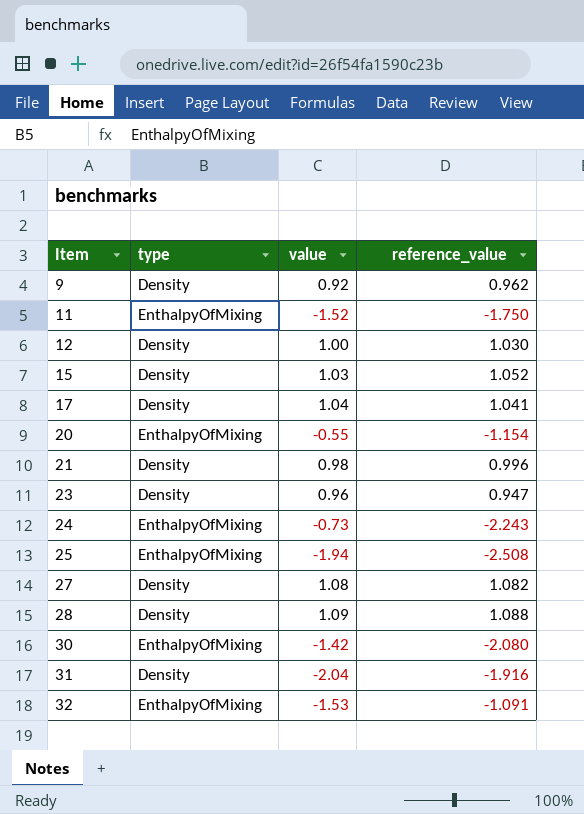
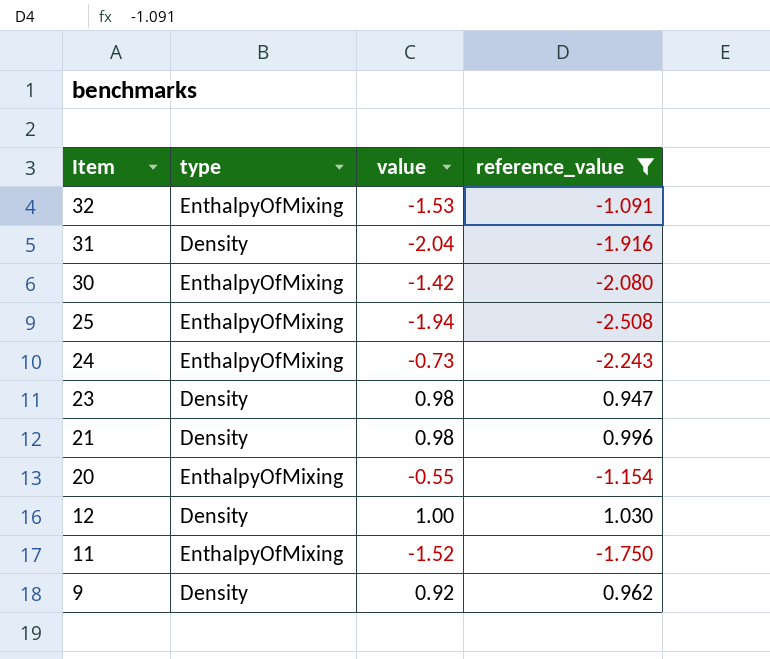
filter: none -> reference_value <= 1.030
row order: Item ascending -> Item descending
23 | value: 0.96 -> 0.98

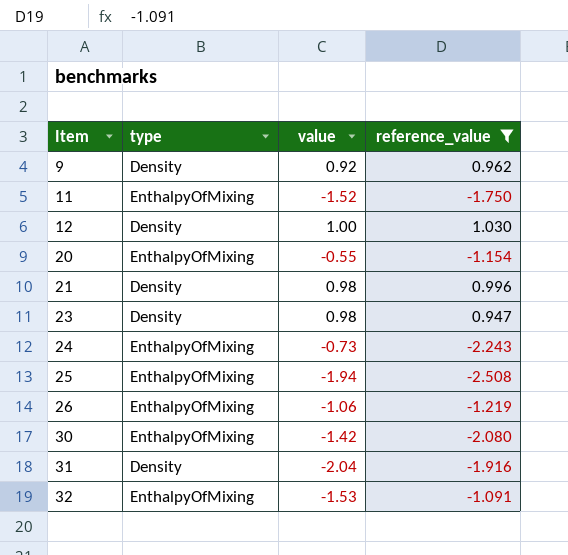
row order: Item descending -> Item ascending
row 26: none -> EnthalpyOfMixing | -1.06 | -1.219

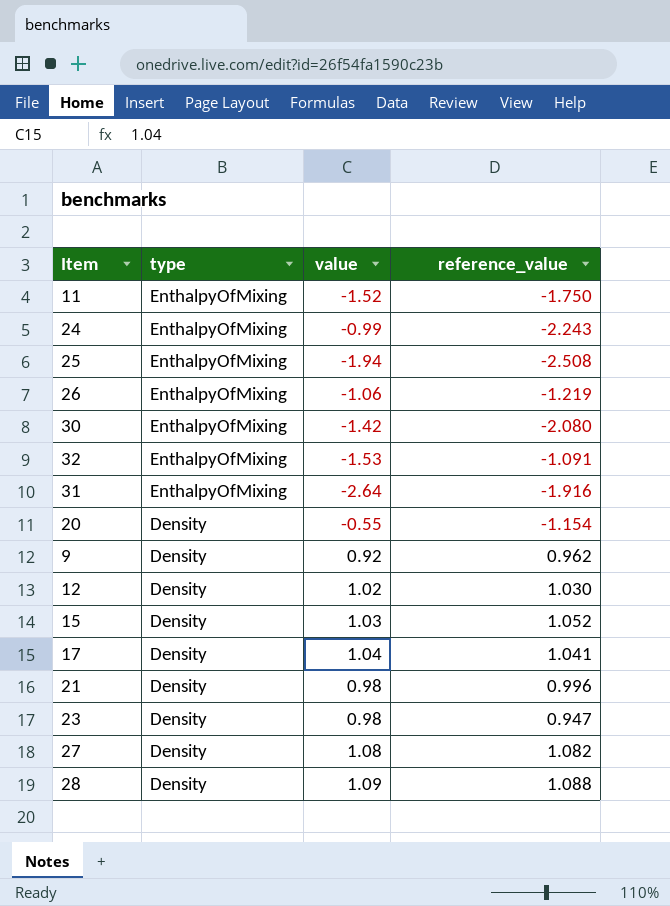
filter: reference_value <= 1.030 -> none
row order: Item ascending -> type descending
24 | value: -0.73 -> -0.99
31 | type: Density -> EnthalpyOfMixing
31 | value: -2.04 -> -2.64
20 | type: EnthalpyOfMixing -> Density
12 | value: 1.00 -> 1.02

